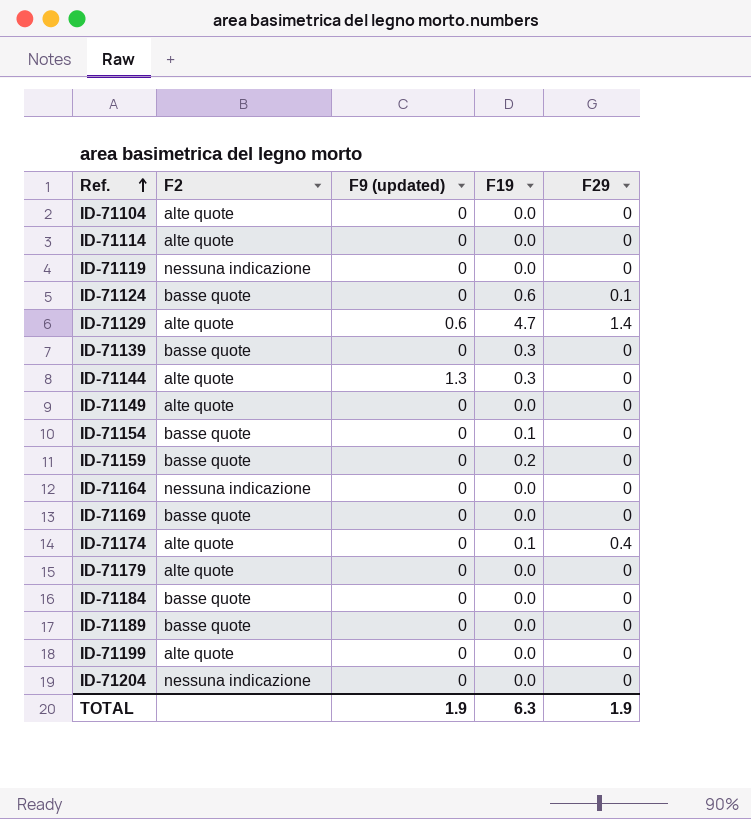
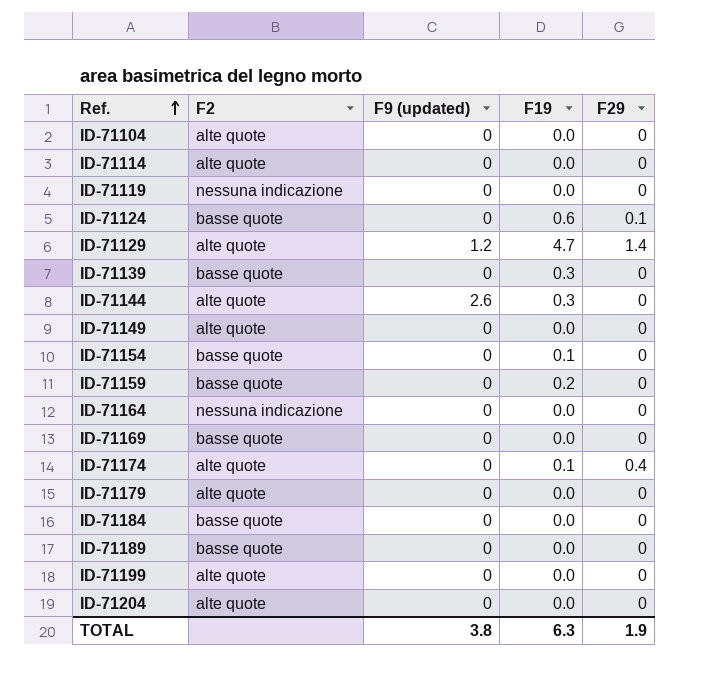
ID-71129 | F9 (updated): 0.6 -> 1.2
ID-71144 | F9 (updated): 1.3 -> 2.6
ID-71204 | F2: nessuna indicazione -> alte quote
TOTAL | F9 (updated): 1.9 -> 3.8

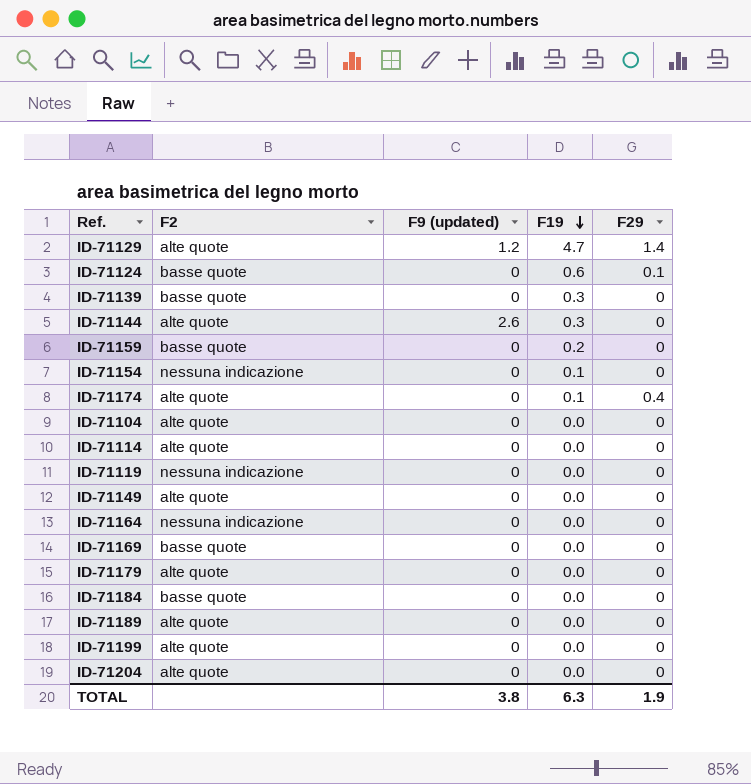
row order: Ref. ascending -> F19 descending
ID-71154 | F2: basse quote -> nessuna indicazione
ID-71189 | F2: basse quote -> alte quote

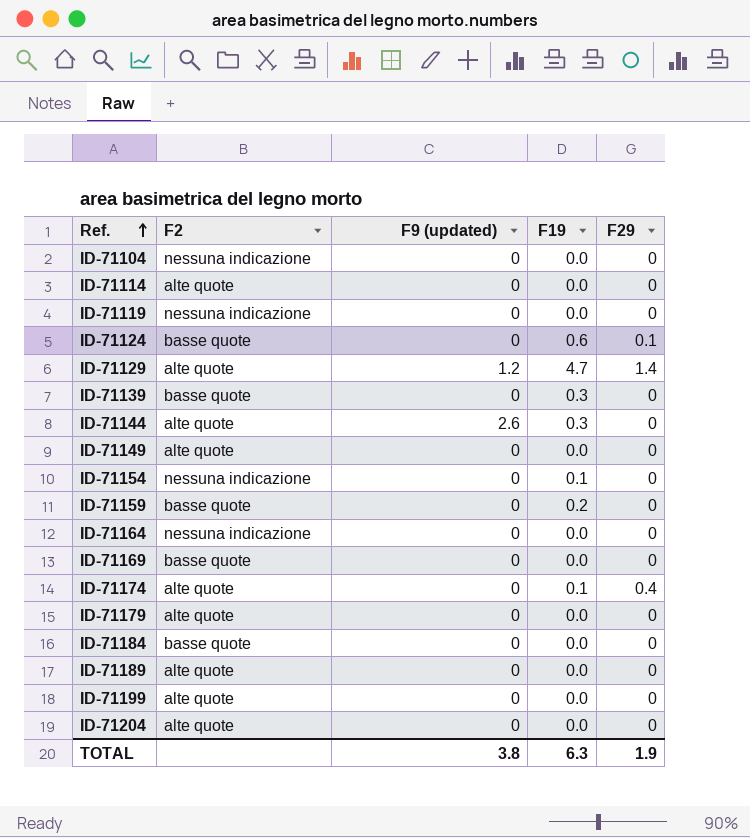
row order: F19 descending -> Ref. ascending
ID-71104 | F2: alte quote -> nessuna indicazione

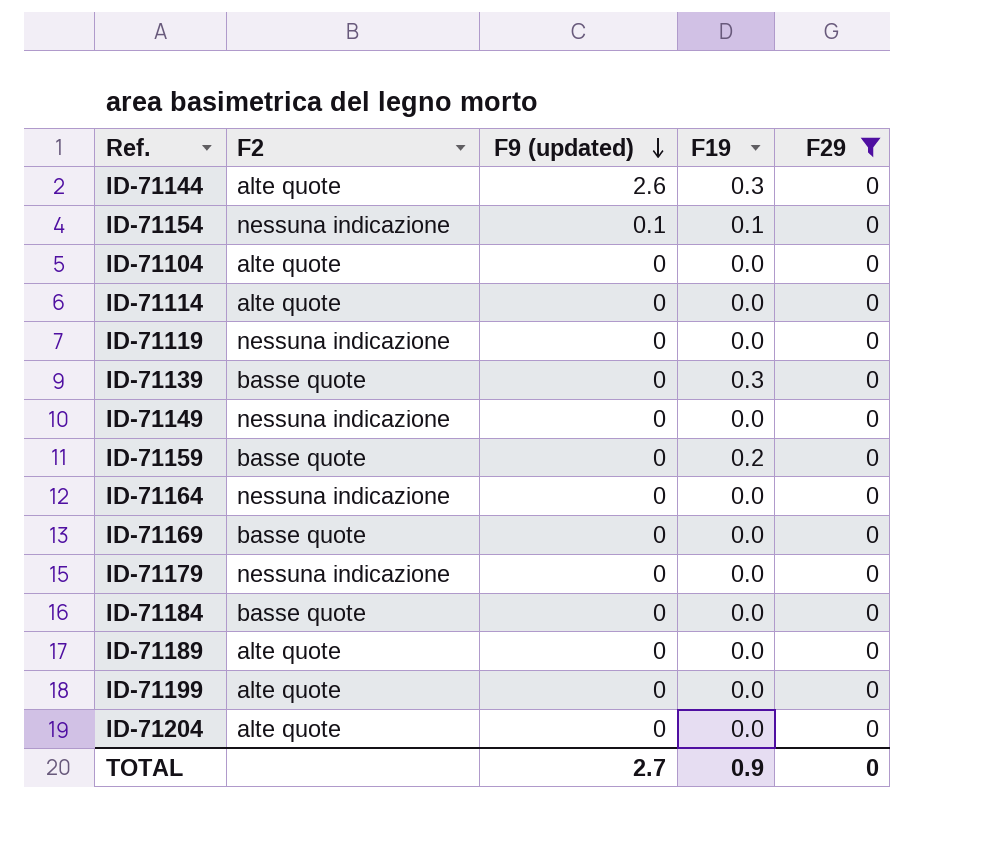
filter: none -> F29 = 0
row order: Ref. ascending -> F9 (updated) descending
ID-71154 | F9 (updated): 0 -> 0.1
ID-71104 | F2: nessuna indicazione -> alte quote
ID-71149 | F2: alte quote -> nessuna indicazione
ID-71179 | F2: alte quote -> nessuna indicazione
TOTAL | F9 (updated): 3.8 -> 2.7
TOTAL | F19: 6.3 -> 0.9
TOTAL | F29: 1.9 -> 0

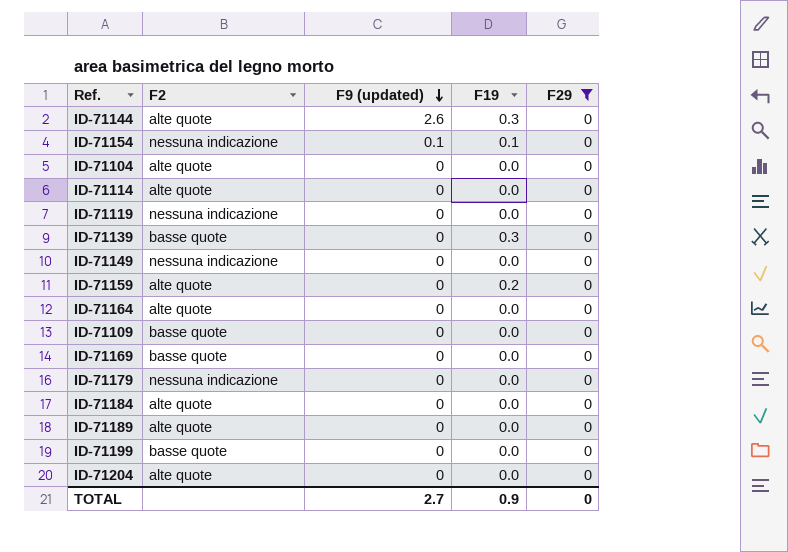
ID-71159 | F2: basse quote -> alte quote
ID-71164 | F2: nessuna indicazione -> alte quote
row ID-71109: none -> basse quote | 0 | 0.0 | 0
ID-71184 | F2: basse quote -> alte quote
ID-71199 | F2: alte quote -> basse quote

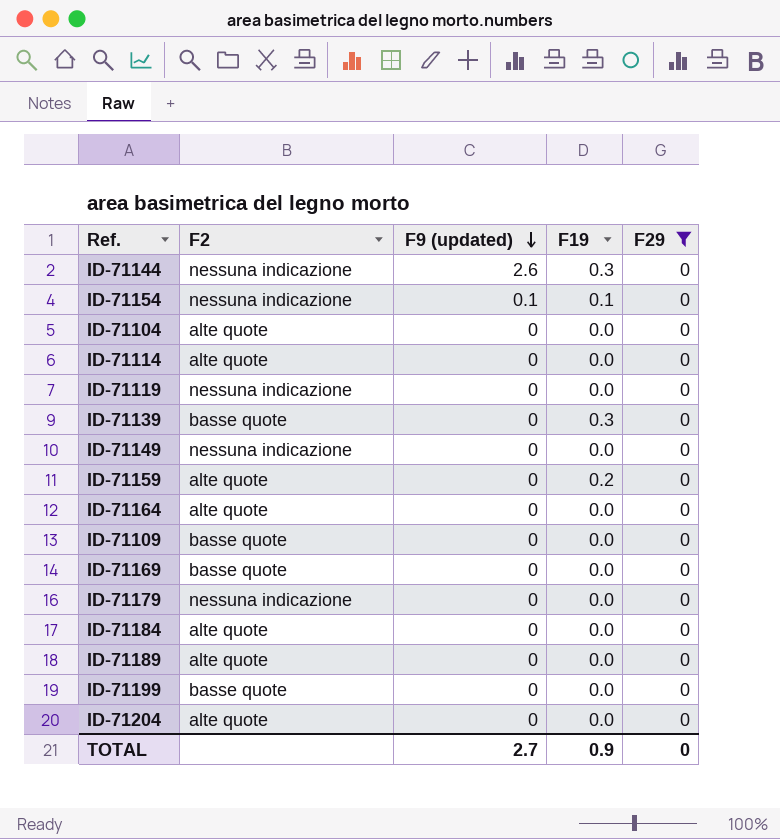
ID-71144 | F2: alte quote -> nessuna indicazione

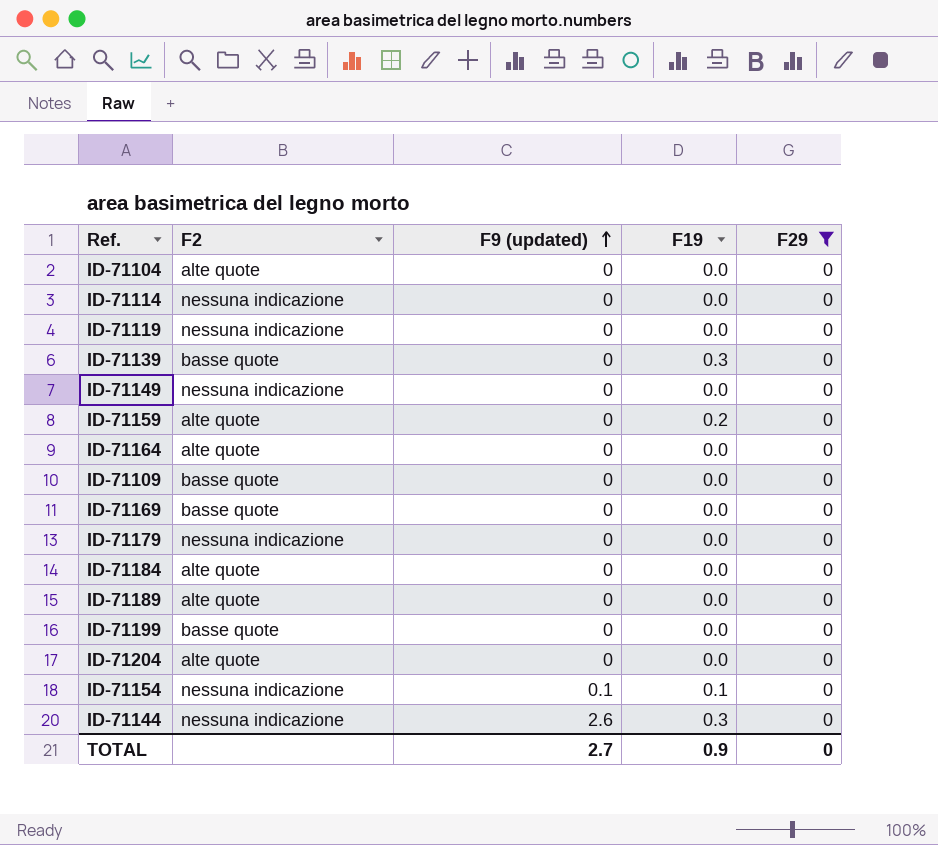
row order: F9 (updated) descending -> F9 (updated) ascending
ID-71114 | F2: alte quote -> nessuna indicazione

